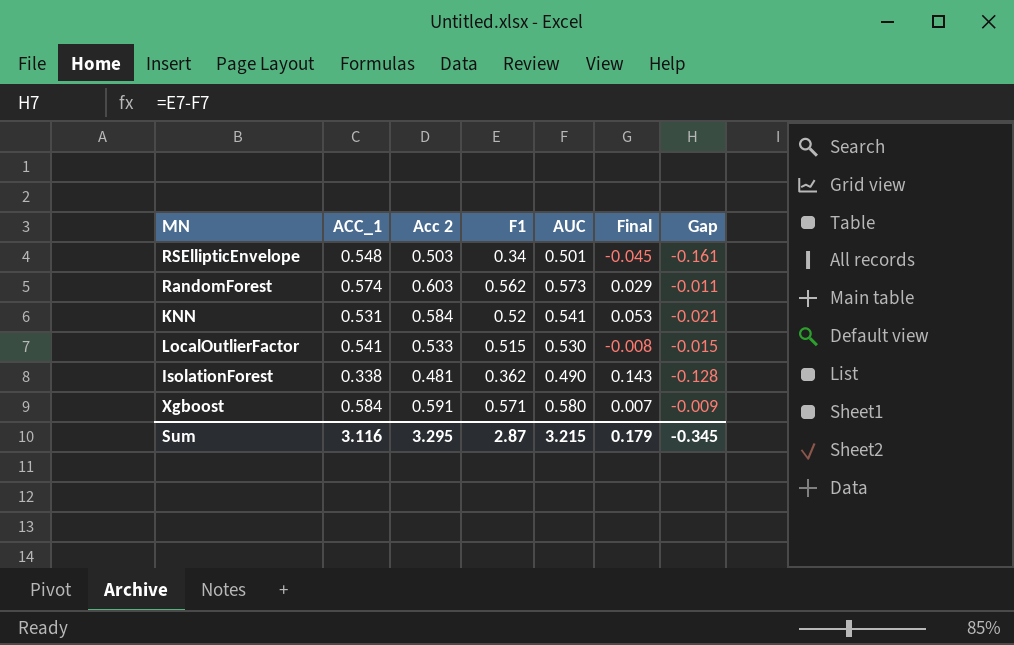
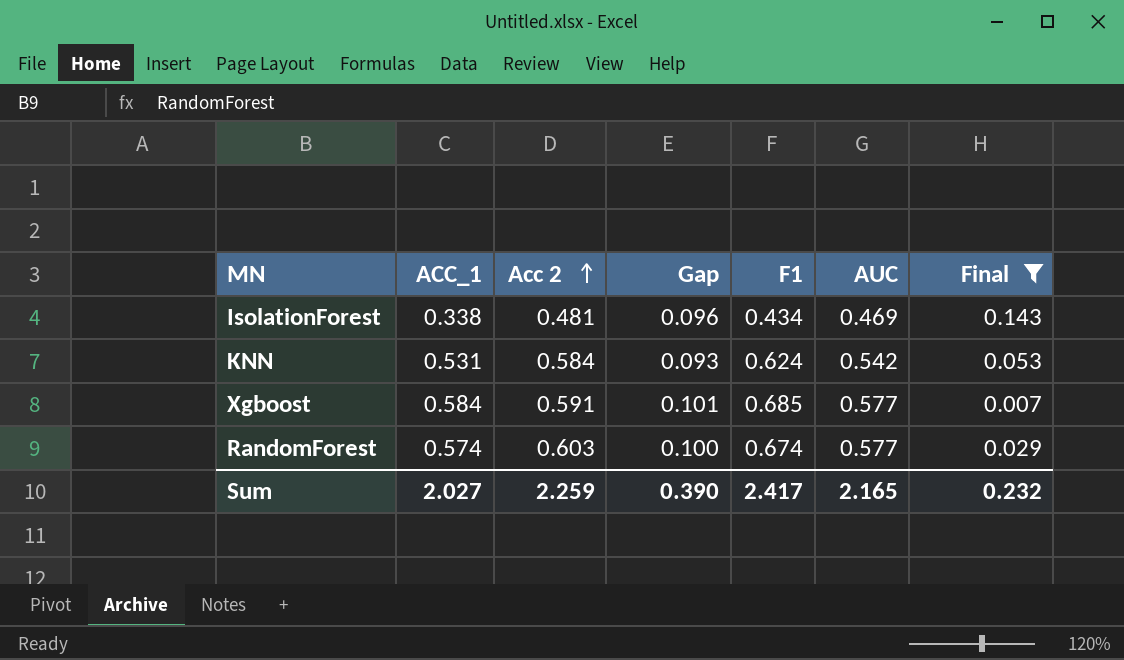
filter: none -> Final >= 0.007
row order: none -> Acc 2 ascending
column Gap | formula: [F1] - [AUC] -> [F1] - [ACC_1]
column Gap | position: 7 -> 4
IsolationForest | F1: 0.362 -> 0.434
IsolationForest | AUC: 0.490 -> 0.469
KNN | F1: 0.52 -> 0.624
KNN | AUC: 0.541 -> 0.542
Xgboost | F1: 0.571 -> 0.685
Xgboost | AUC: 0.580 -> 0.577
RandomForest | F1: 0.562 -> 0.674
RandomForest | AUC: 0.573 -> 0.577
Sum | ACC_1: 3.116 -> 2.027
Sum | Acc 2: 3.295 -> 2.259
Sum | Gap: -0.345 -> 0.390
Sum | F1: 2.87 -> 2.417
Sum | AUC: 3.215 -> 2.165
Sum | Final: 0.179 -> 0.232

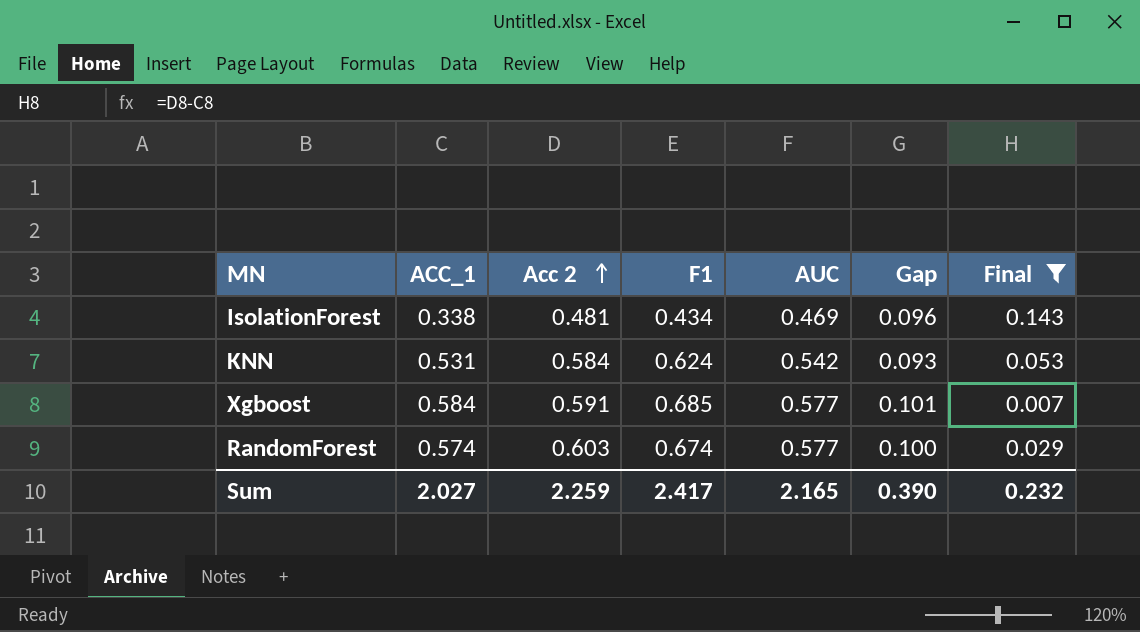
column Gap | position: 4 -> 6

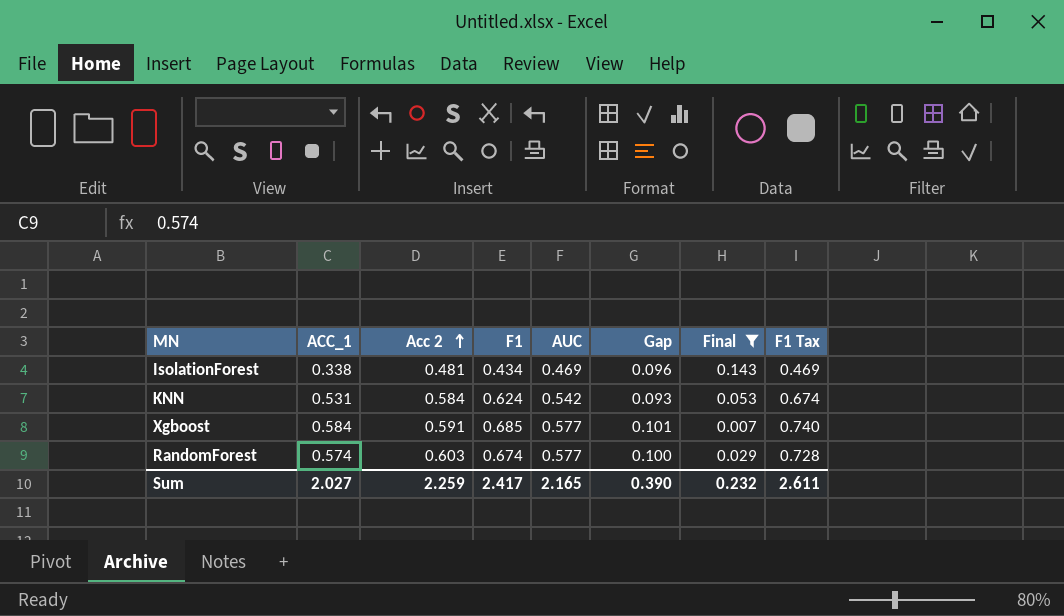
column F1 Tax | formula: none -> [F1] * 1.08

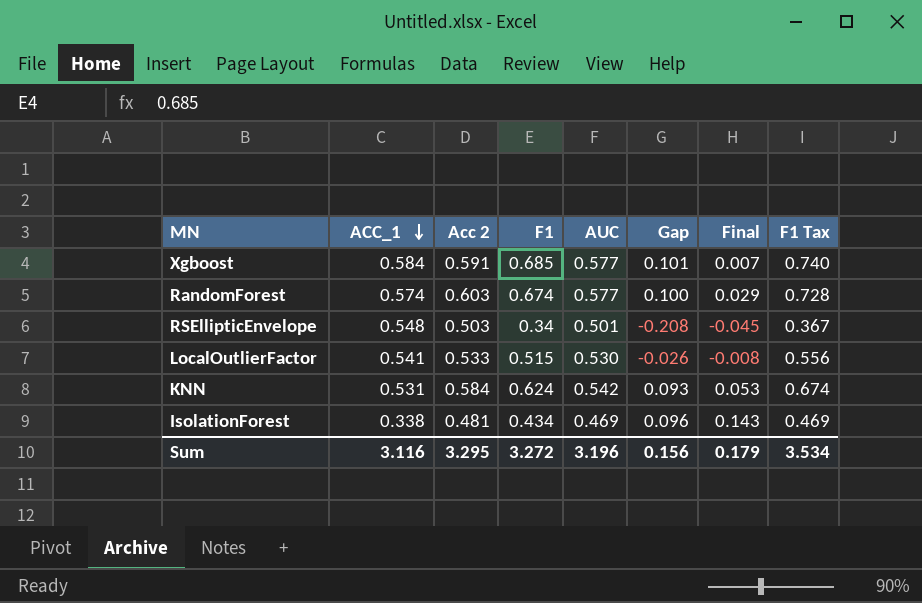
filter: Final >= 0.007 -> none
row order: Acc 2 ascending -> ACC_1 descending
Sum | ACC_1: 2.027 -> 3.116
Sum | Acc 2: 2.259 -> 3.295
Sum | F1: 2.417 -> 3.272
Sum | AUC: 2.165 -> 3.196
Sum | Gap: 0.390 -> 0.156
Sum | Final: 0.232 -> 0.179
Sum | F1 Tax: 2.611 -> 3.534

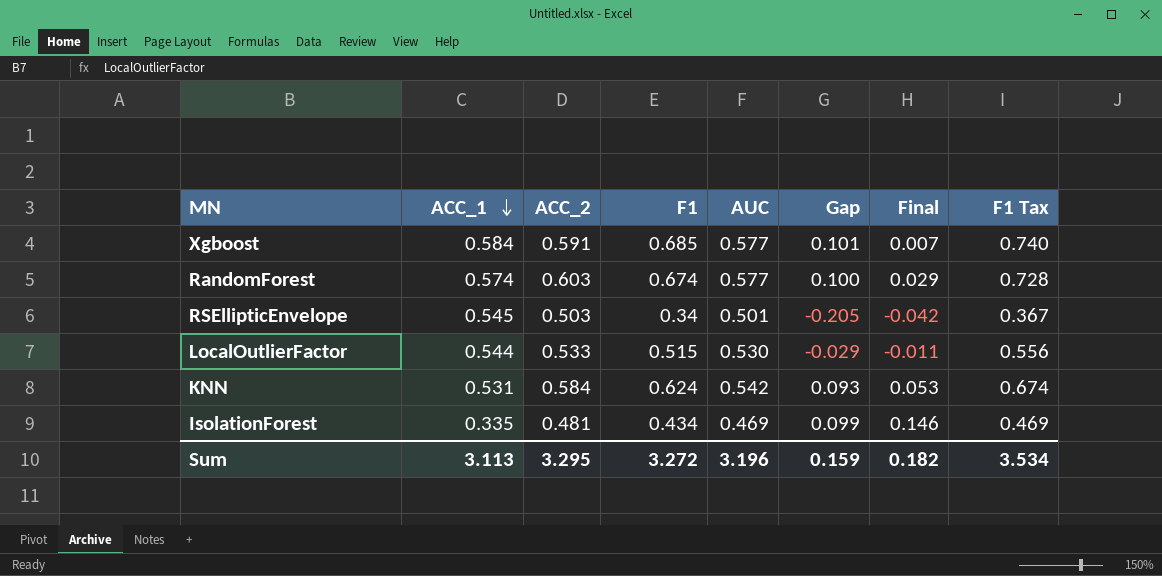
column name: Acc 2 -> ACC_2
RSEllipticEnvelope | ACC_1: 0.548 -> 0.545
RSEllipticEnvelope | Gap: -0.208 -> -0.205
RSEllipticEnvelope | Final: -0.045 -> -0.042
LocalOutlierFactor | ACC_1: 0.541 -> 0.544
LocalOutlierFactor | Gap: -0.026 -> -0.029
LocalOutlierFactor | Final: -0.008 -> -0.011
IsolationForest | ACC_1: 0.338 -> 0.335
IsolationForest | Gap: 0.096 -> 0.099
IsolationForest | Final: 0.143 -> 0.146
Sum | ACC_1: 3.116 -> 3.113
Sum | Gap: 0.156 -> 0.159
Sum | Final: 0.179 -> 0.182

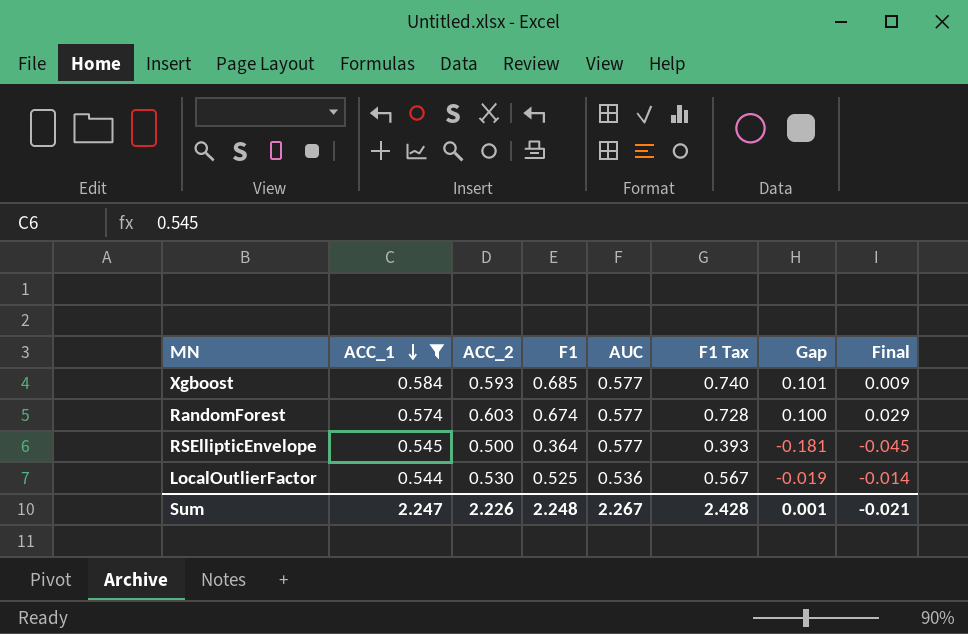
filter: none -> ACC_1 >= 0.544
column F1 Tax | position: 8 -> 6
Xgboost | ACC_2: 0.591 -> 0.593
Xgboost | Final: 0.007 -> 0.009
RSEllipticEnvelope | ACC_2: 0.503 -> 0.500
RSEllipticEnvelope | F1: 0.34 -> 0.364
RSEllipticEnvelope | AUC: 0.501 -> 0.577
RSEllipticEnvelope | F1 Tax: 0.367 -> 0.393
RSEllipticEnvelope | Gap: -0.205 -> -0.181
RSEllipticEnvelope | Final: -0.042 -> -0.045
LocalOutlierFactor | ACC_2: 0.533 -> 0.530
LocalOutlierFactor | F1: 0.515 -> 0.525
LocalOutlierFactor | AUC: 0.530 -> 0.536
LocalOutlierFactor | F1 Tax: 0.556 -> 0.567
LocalOutlierFactor | Gap: -0.029 -> -0.019
LocalOutlierFactor | Final: -0.011 -> -0.014
Sum | ACC_1: 3.113 -> 2.247
Sum | ACC_2: 3.295 -> 2.226
Sum | F1: 3.272 -> 2.248
Sum | AUC: 3.196 -> 2.267
Sum | F1 Tax: 3.534 -> 2.428
Sum | Gap: 0.159 -> 0.001
Sum | Final: 0.182 -> -0.021

